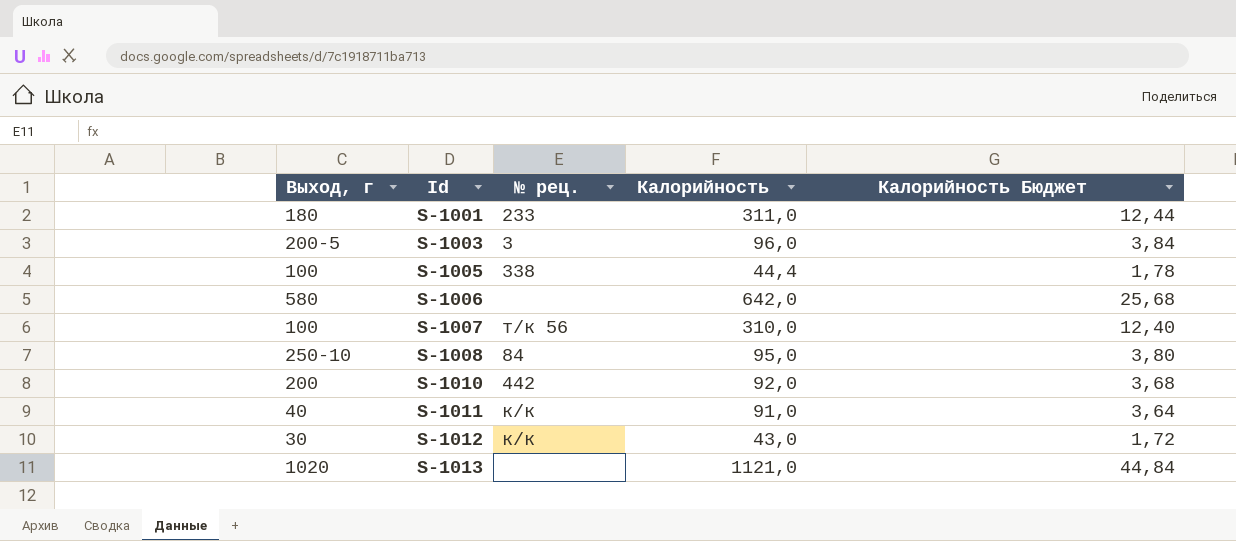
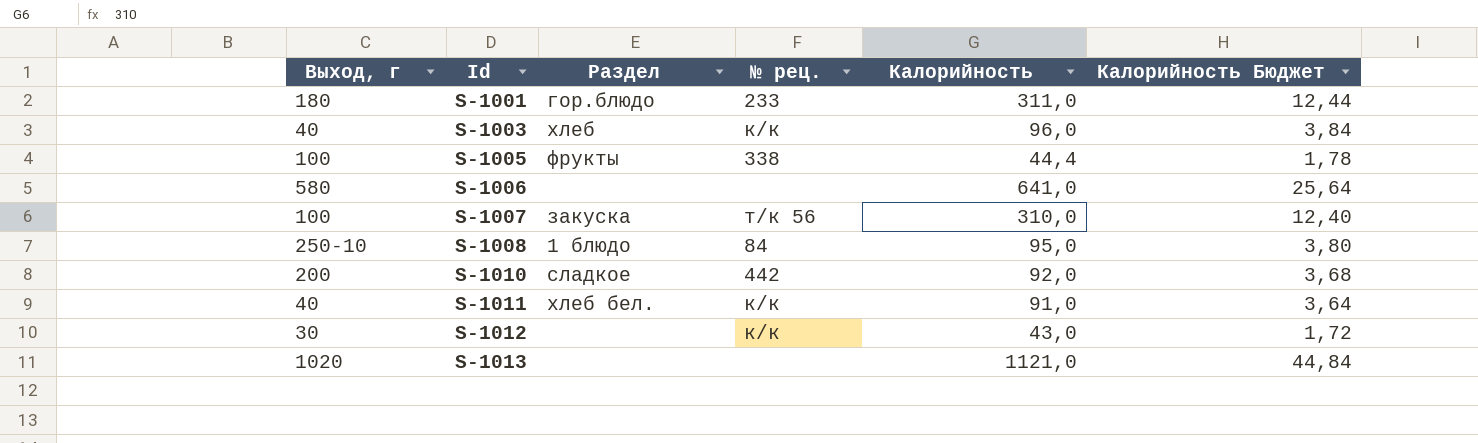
column Раздел | position: none -> 3
S-1003 | Выход, г: 200-5 -> 40
S-1003 | № рец.: 3 -> к/к
S-1006 | Калорийность: 642,0 -> 641,0
S-1006 | Калорийность Бюджет: 25,68 -> 25,64

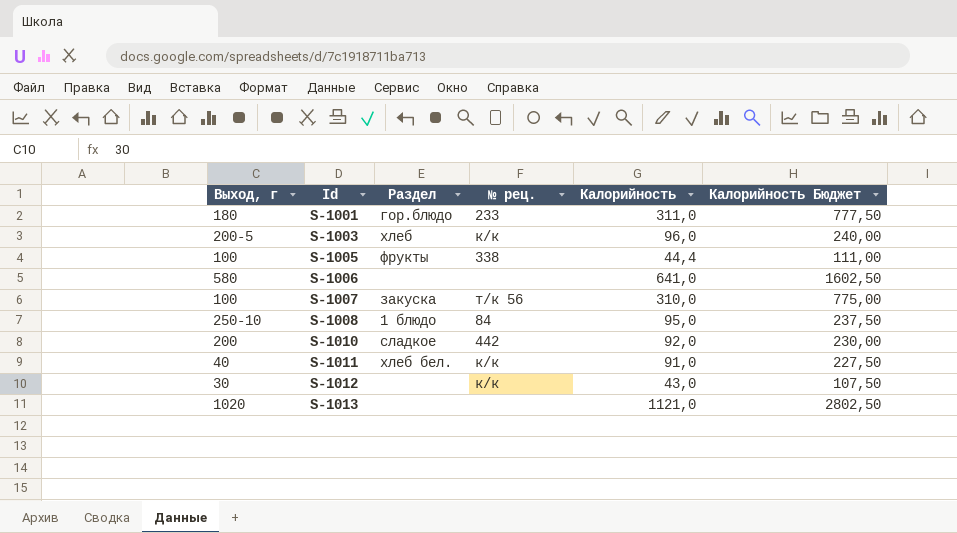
column Калорийность Бюджет | formula: [Калорийность] * 0,04 -> [Калорийность] * 2,5
S-1003 | Выход, г: 40 -> 200-5

